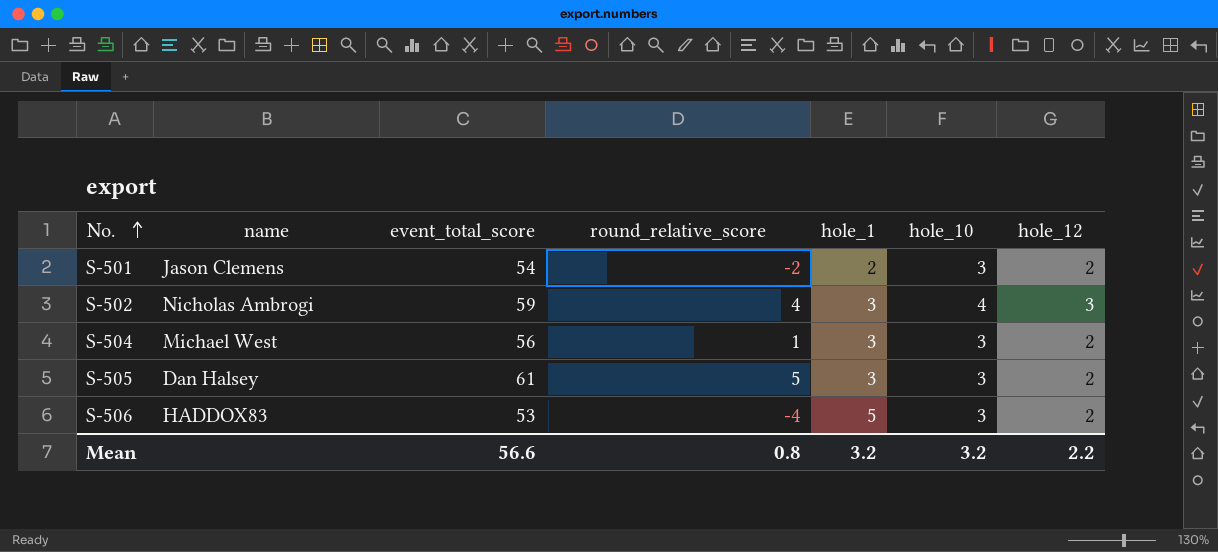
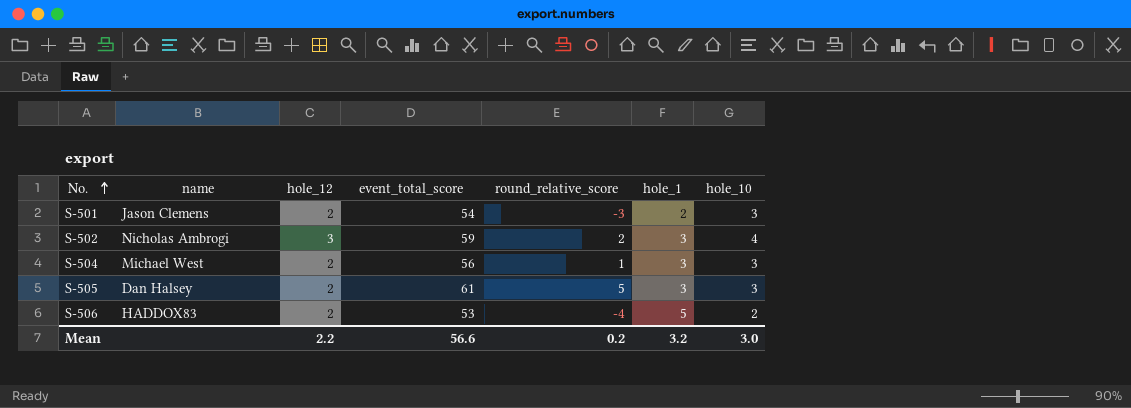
column hole_12 | position: 7 -> 3
S-501 | round_relative_score: -2 -> -3
S-502 | round_relative_score: 4 -> 2
S-506 | hole_10: 3 -> 2
Mean | round_relative_score: 0.8 -> 0.2
Mean | hole_10: 3.2 -> 3.0

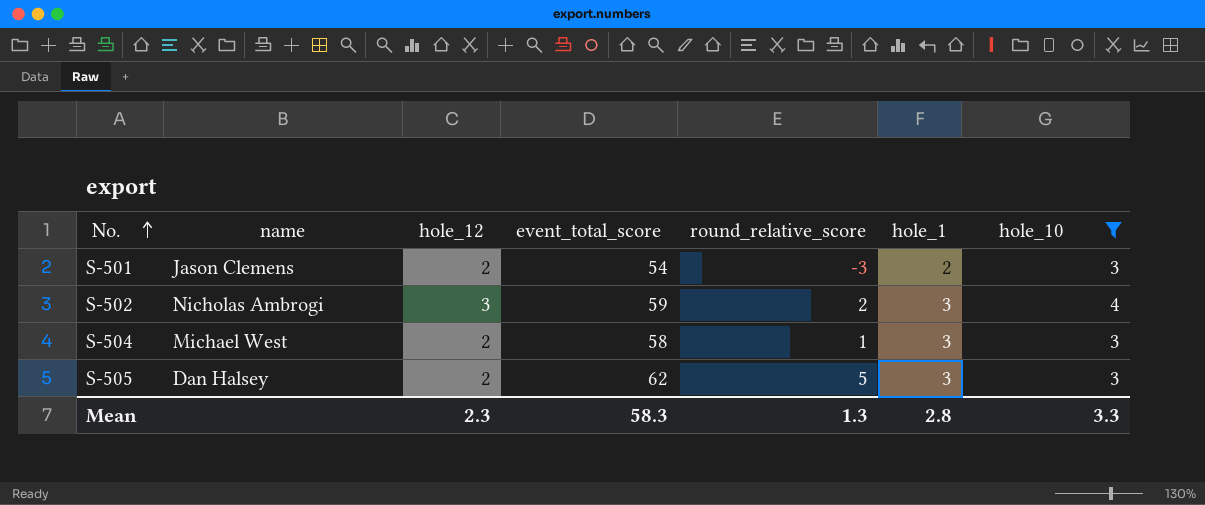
filter: none -> hole_10 != 2
S-504 | event_total_score: 56 -> 58
S-505 | event_total_score: 61 -> 62
Mean | hole_12: 2.2 -> 2.3
Mean | event_total_score: 56.6 -> 58.3
Mean | round_relative_score: 0.2 -> 1.3
Mean | hole_1: 3.2 -> 2.8
Mean | hole_10: 3.0 -> 3.3

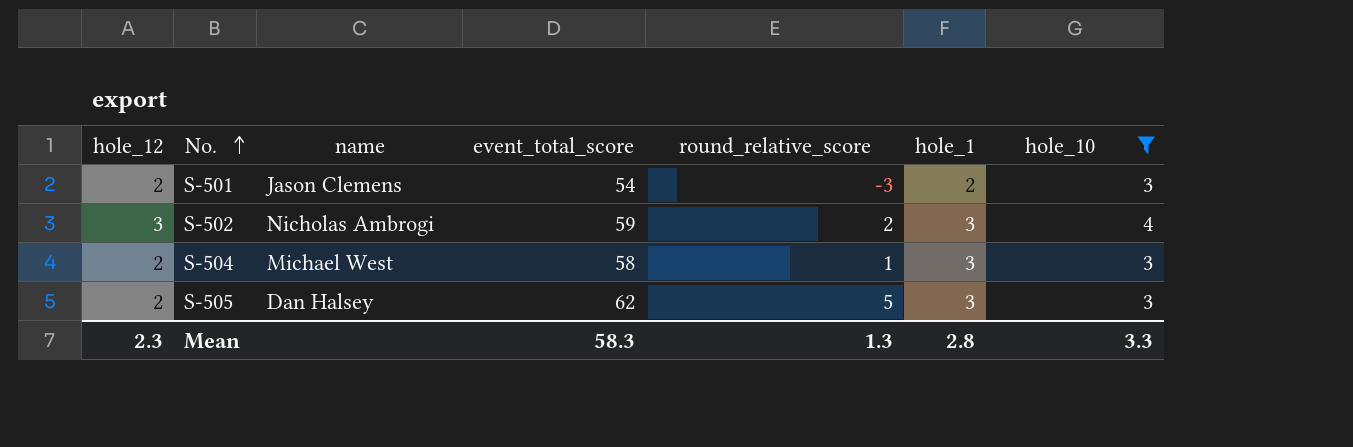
column hole_12 | position: 3 -> 1

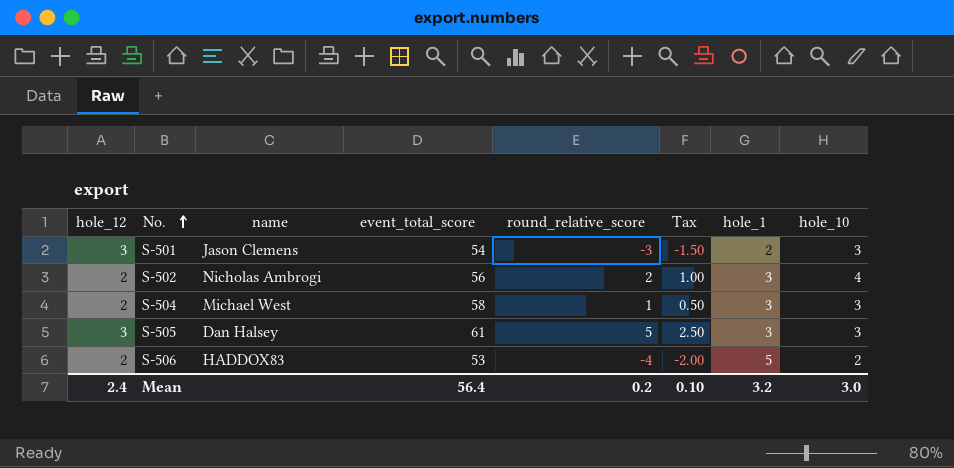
filter: hole_10 != 2 -> none
column Tax | formula: none -> [round_relative_score] * 0.5
S-501 | hole_12: 2 -> 3
S-502 | hole_12: 3 -> 2
S-502 | event_total_score: 59 -> 56
S-505 | hole_12: 2 -> 3
S-505 | event_total_score: 62 -> 61
Mean | hole_12: 2.3 -> 2.4
Mean | event_total_score: 58.3 -> 56.4
Mean | round_relative_score: 1.3 -> 0.2
Mean | hole_1: 2.8 -> 3.2
Mean | hole_10: 3.3 -> 3.0

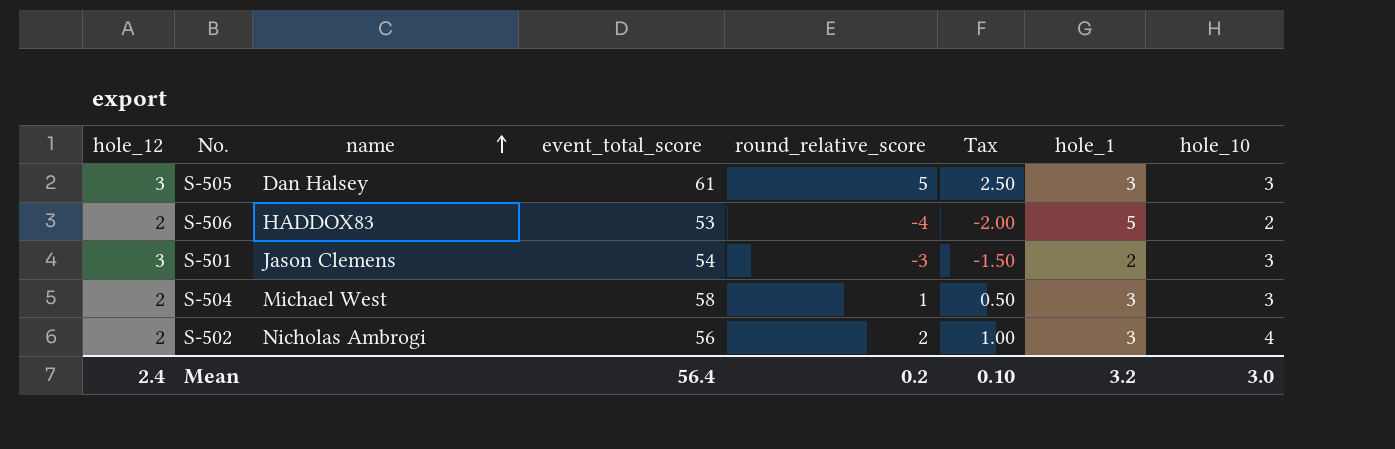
row order: No. ascending -> name ascending

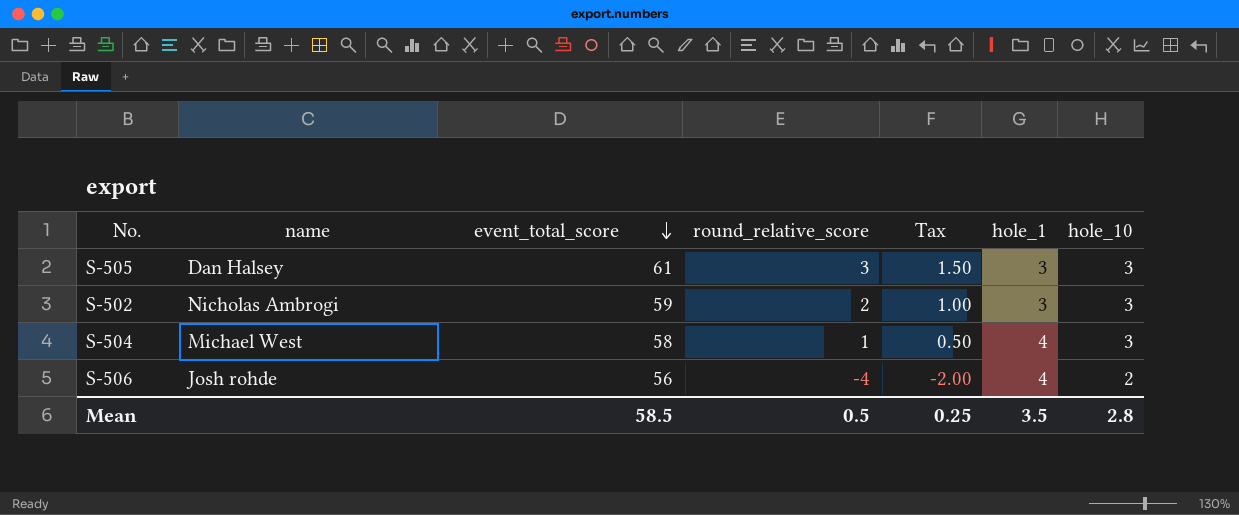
row order: name ascending -> event_total_score descending
column hole_12 | position: 1 -> none
row S-501: 3 | Jason Clemens | 54 | -3 | -1.50 | 2 | 3 -> none
S-505 | round_relative_score: 5 -> 3
S-505 | Tax: 2.50 -> 1.50
S-502 | event_total_score: 56 -> 59
S-502 | hole_10: 4 -> 3
S-504 | hole_1: 3 -> 4
S-506 | name: HADDOX83 -> Josh rohde
S-506 | event_total_score: 53 -> 56
S-506 | hole_1: 5 -> 4
Mean | event_total_score: 56.4 -> 58.5
Mean | round_relative_score: 0.2 -> 0.5
Mean | Tax: 0.10 -> 0.25
Mean | hole_1: 3.2 -> 3.5
Mean | hole_10: 3.0 -> 2.8

